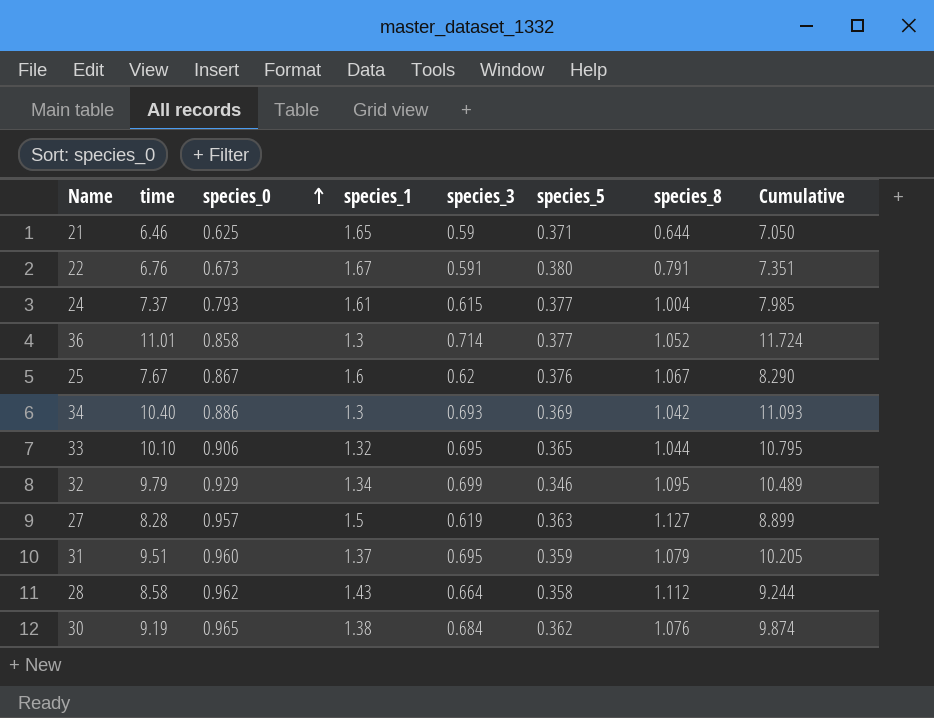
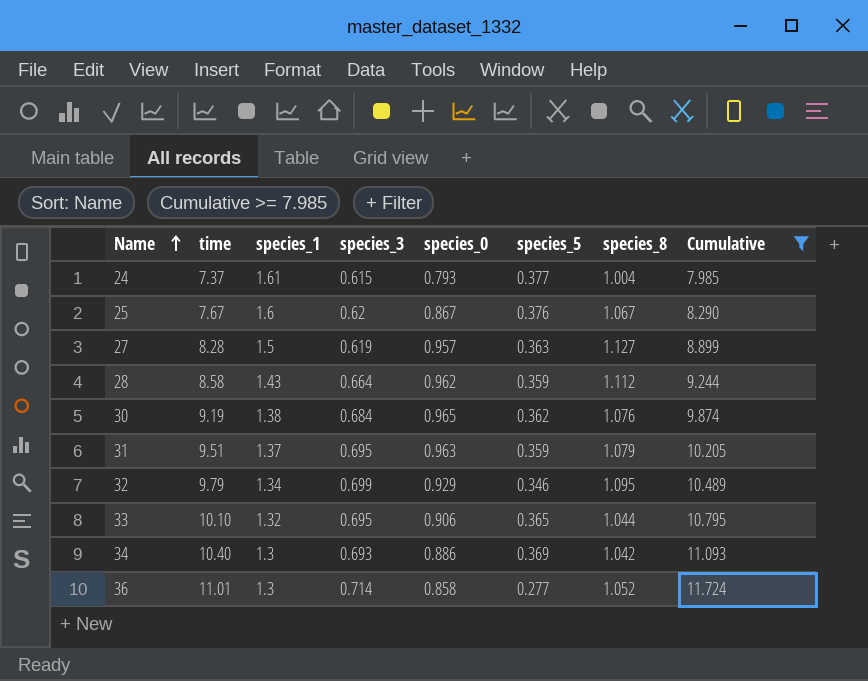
filter: none -> Cumulative >= 7.985
row order: species_0 ascending -> Name ascending
column species_0 | position: 3 -> 5
28 | species_5: 0.358 -> 0.359
31 | species_0: 0.960 -> 0.963
36 | species_5: 0.377 -> 0.277

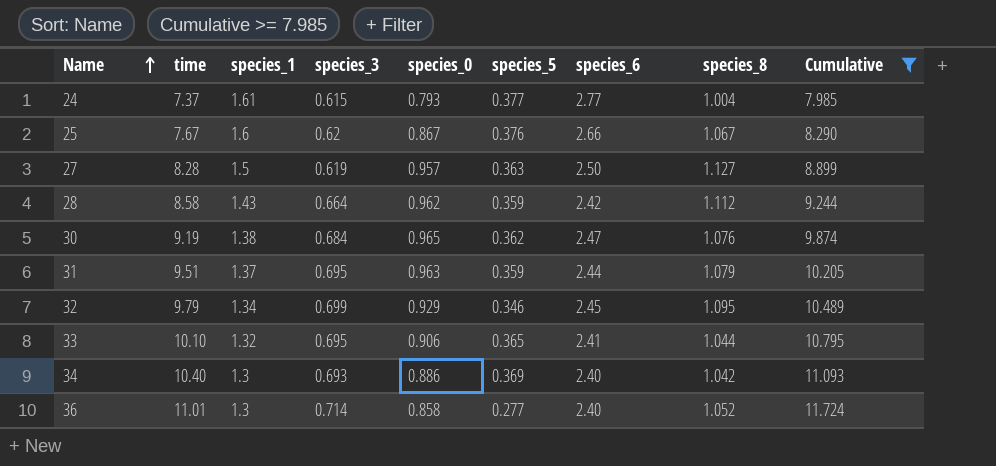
column species_6 | position: none -> 7

